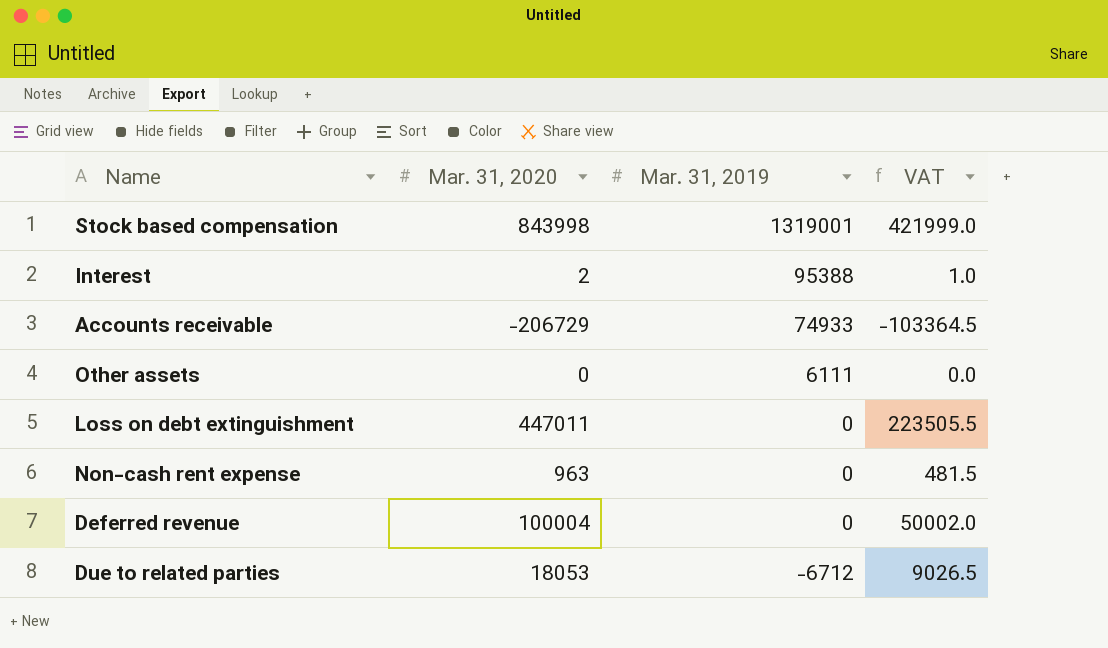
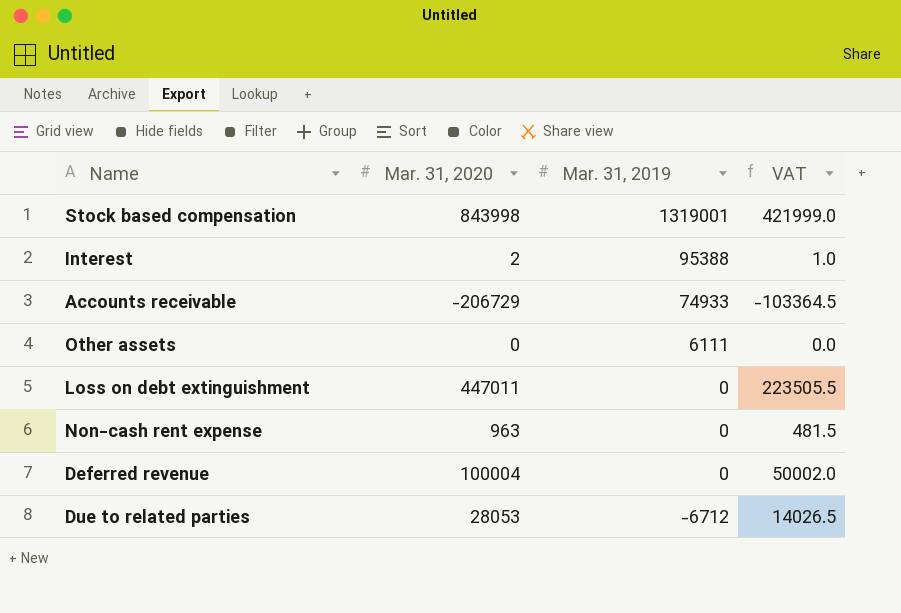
Due to related parties | Mar. 31, 2020: 18053 -> 28053
Due to related parties | VAT: 9026.5 -> 14026.5

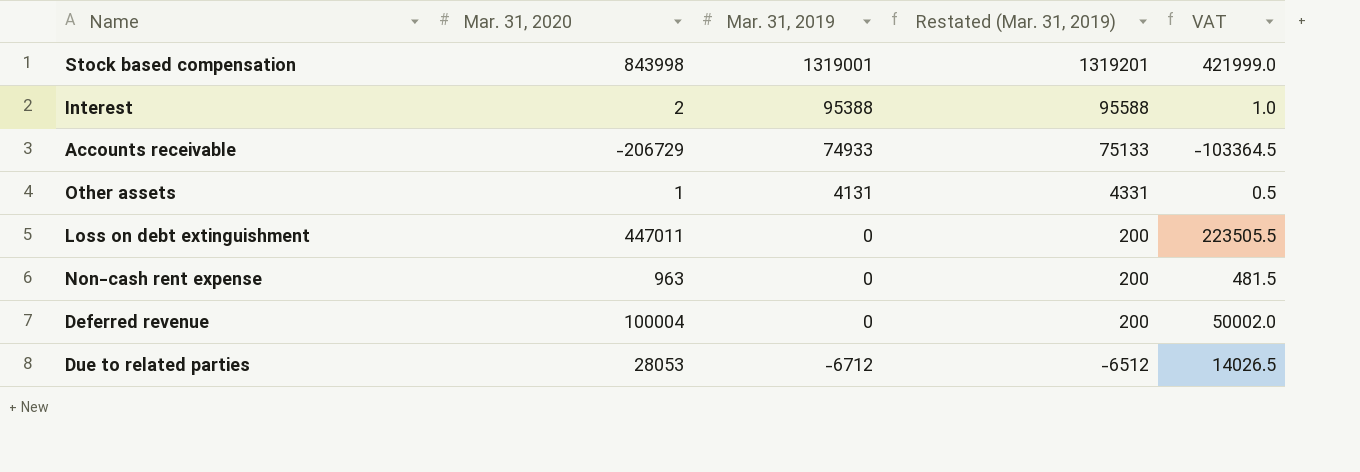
column Restated (Mar. 31, 2019) | formula: none -> [Mar. 31, 2019] + 200
Other assets | Mar. 31, 2020: 0 -> 1
Other assets | Mar. 31, 2019: 6111 -> 4131
Other assets | VAT: 0.0 -> 0.5

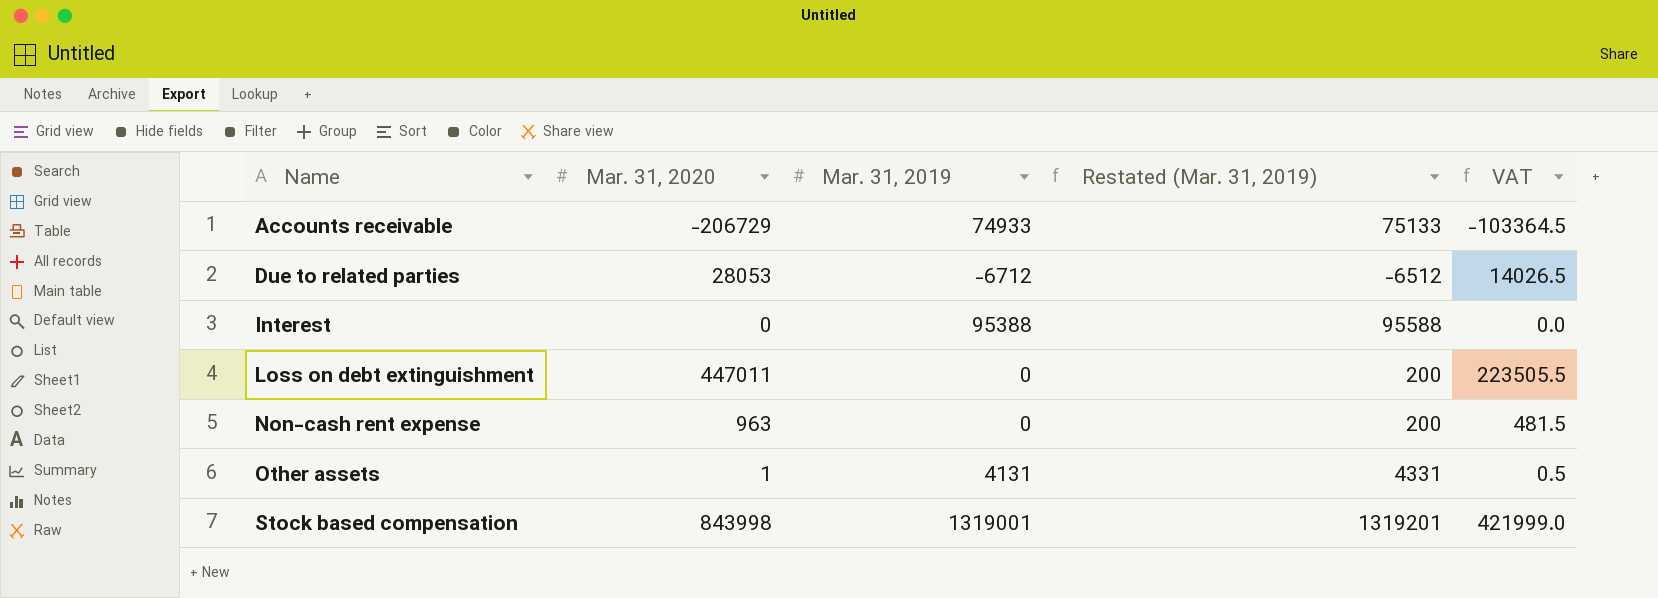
row order: Mar. 31, 2019 descending -> Name ascending
row Deferred revenue: 100004 | 0 | 200 | 50002.0 -> none
Interest | Mar. 31, 2020: 2 -> 0
Interest | VAT: 1.0 -> 0.0

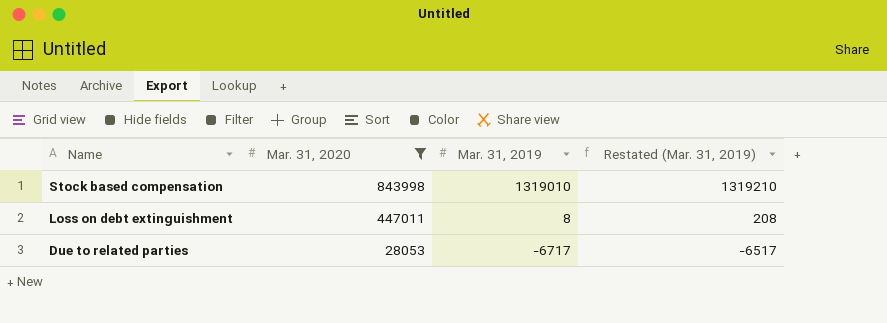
filter: none -> Mar. 31, 2020 >= 28053
row order: Name ascending -> Name descending
column VAT | formula: [Mar. 31, 2020] * 0.5 -> none
Stock based compensation | Mar. 31, 2019: 1319001 -> 1319010
Stock based compensation | Restated (Mar. 31, 2019): 1319201 -> 1319210
Loss on debt extinguishment | Mar. 31, 2019: 0 -> 8
Loss on debt extinguishment | Restated (Mar. 31, 2019): 200 -> 208
Due to related parties | Mar. 31, 2019: -6712 -> -6717
Due to related parties | Restated (Mar. 31, 2019): -6512 -> -6517

